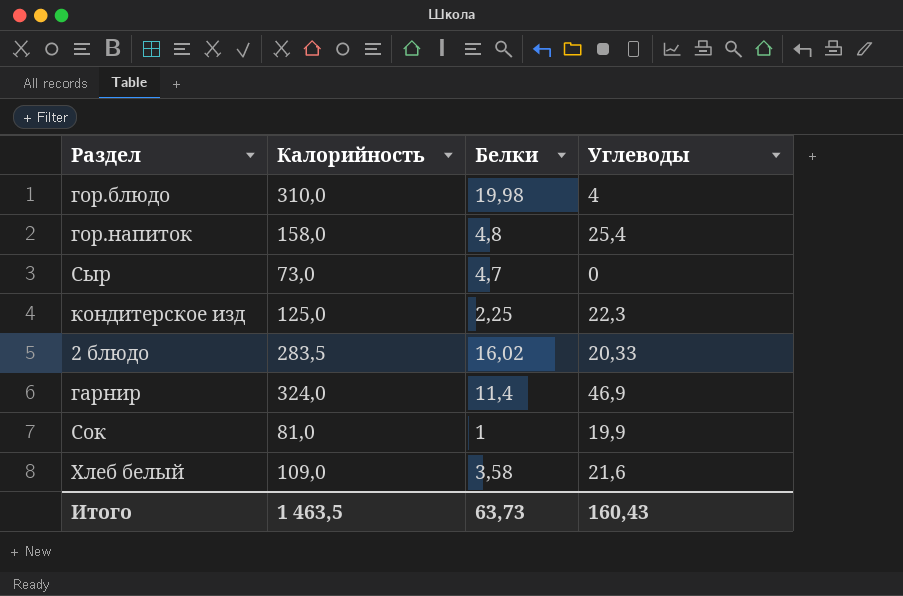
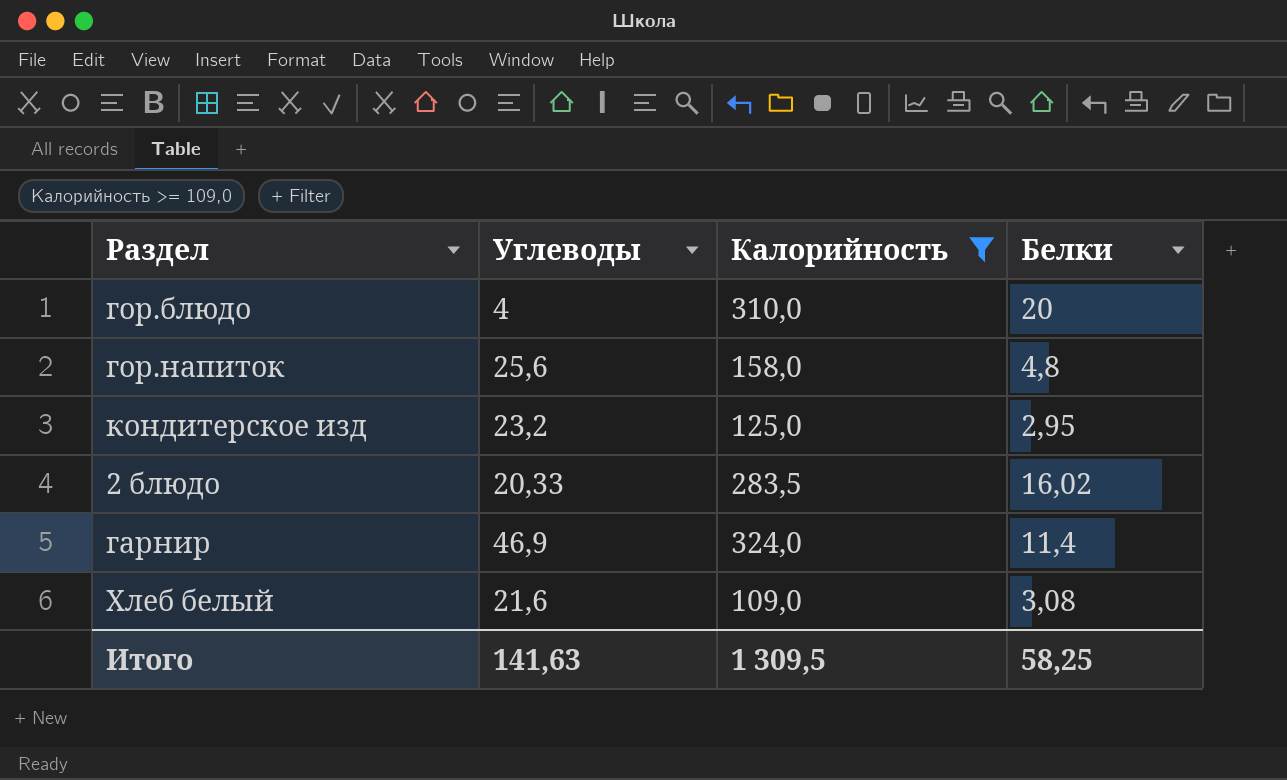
filter: none -> Калорийность >= 109,0
column Углеводы | position: 4 -> 2
гор.блюдо | Белки: 19,98 -> 20
гор.напиток | Углеводы: 25,4 -> 25,6
кондитерское изд | Углеводы: 22,3 -> 23,2
кондитерское изд | Белки: 2,25 -> 2,95
Хлеб белый | Белки: 3,58 -> 3,08
Итого | Углеводы: 160,43 -> 141,63
Итого | Калорийность: 1 463,5 -> 1 309,5
Итого | Белки: 63,73 -> 58,25

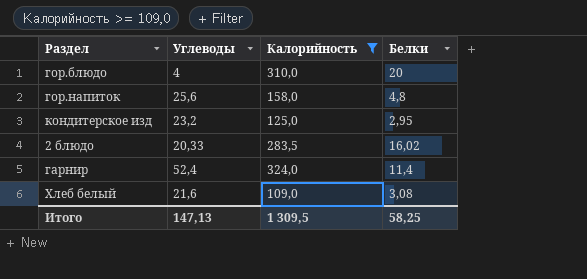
гарнир | Углеводы: 46,9 -> 52,4
Итого | Углеводы: 141,63 -> 147,13

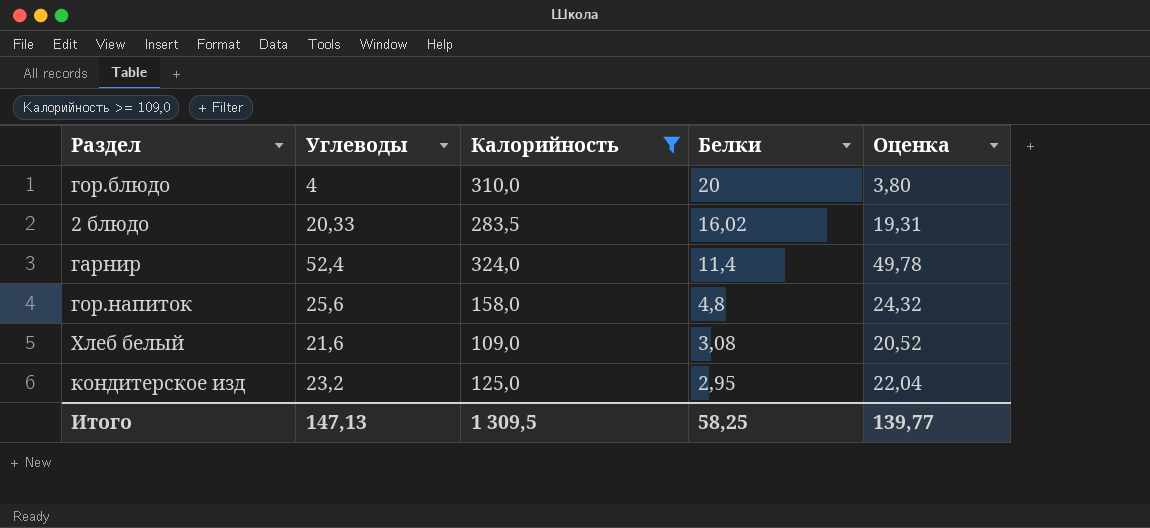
row order: none -> Белки descending
column Оценка | formula: none -> [Углеводы] * 0,95

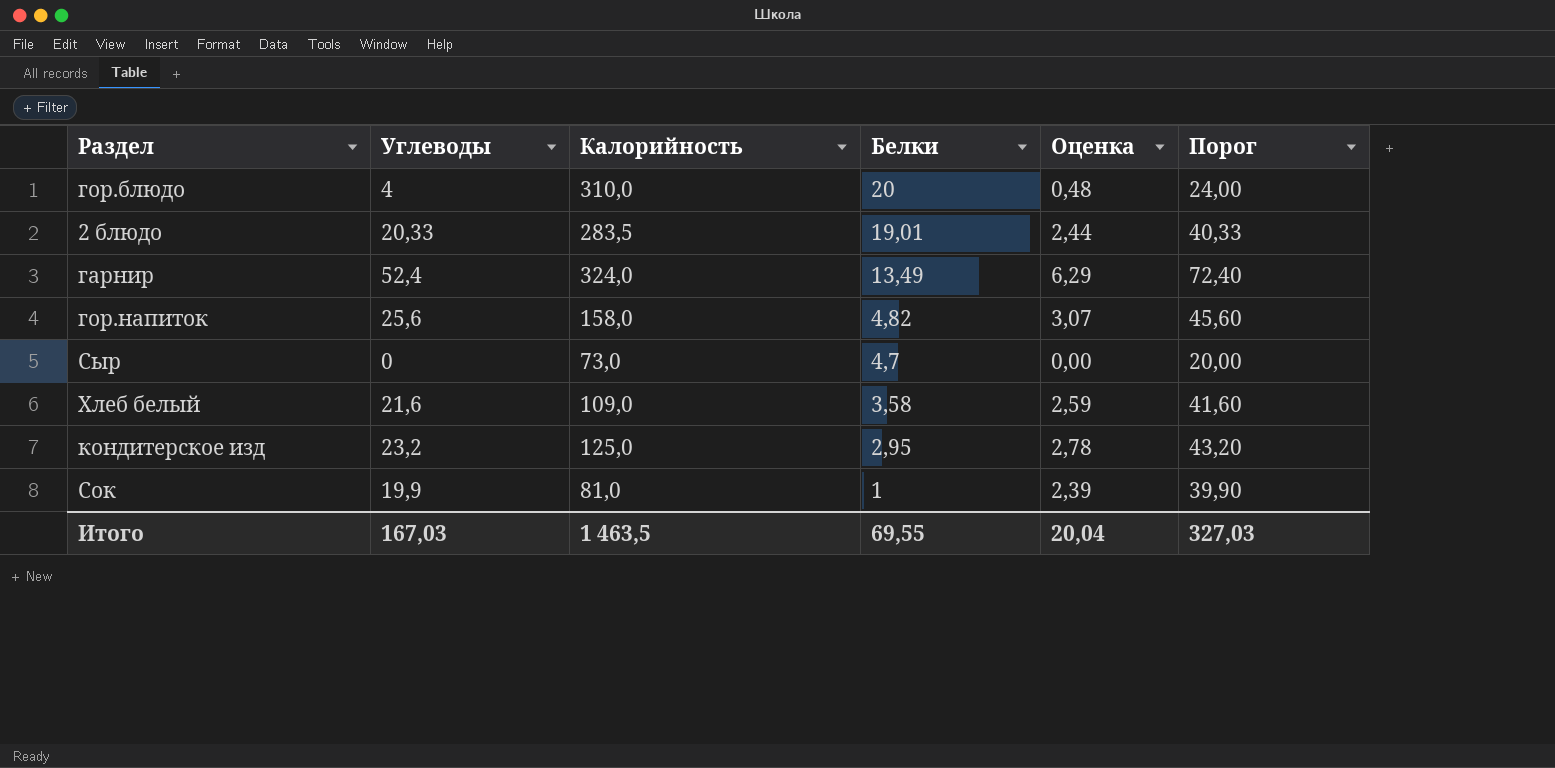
filter: Калорийность >= 109,0 -> none
column Оценка | formula: [Углеводы] * 0,95 -> [Углеводы] * 0,12
column Порог | formula: none -> [Углеводы] + 20
2 блюдо | Белки: 16,02 -> 19,01
гарнир | Белки: 11,4 -> 13,49
гор.напиток | Белки: 4,8 -> 4,82
Хлеб белый | Белки: 3,08 -> 3,58
Итого | Углеводы: 147,13 -> 167,03
Итого | Калорийность: 1 309,5 -> 1 463,5
Итого | Белки: 58,25 -> 69,55
Итого | Оценка: 139,77 -> 20,04

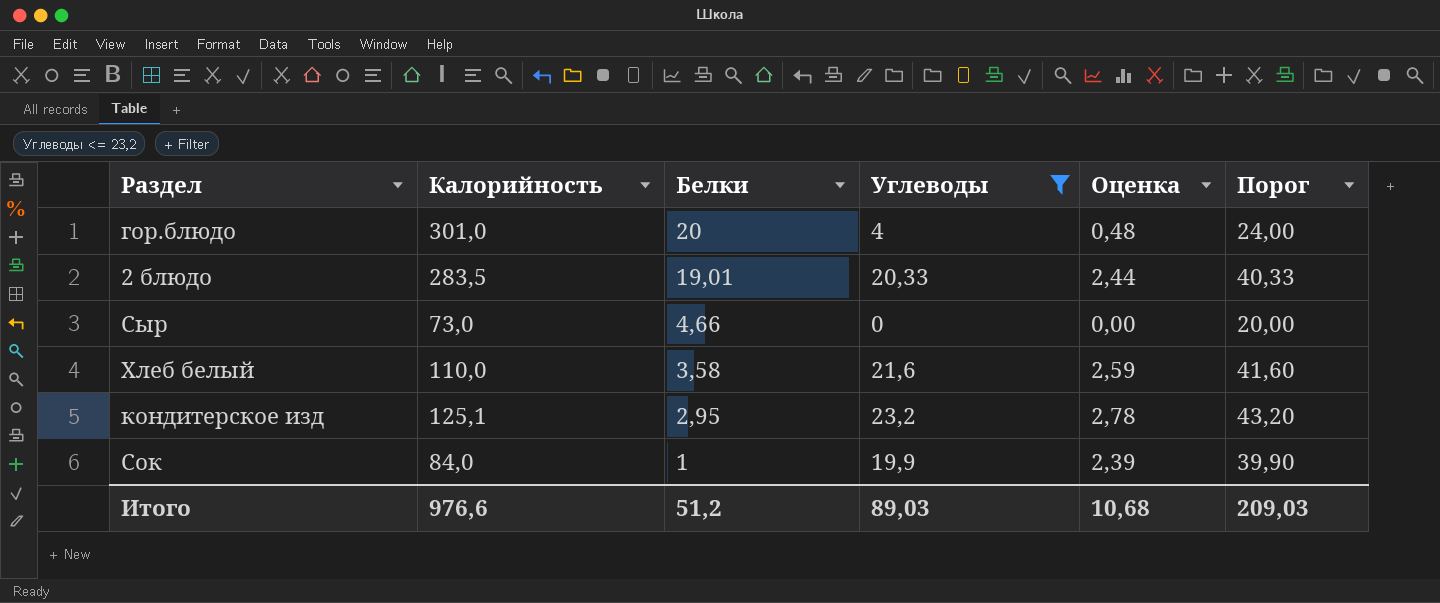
filter: none -> Углеводы <= 23,2
column Углеводы | position: 2 -> 4
гор.блюдо | Калорийность: 310,0 -> 301,0
Сыр | Белки: 4,7 -> 4,66
Хлеб белый | Калорийность: 109,0 -> 110,0
кондитерское изд | Калорийность: 125,0 -> 125,1
Сок | Калорийность: 81,0 -> 84,0
Итого | Калорийность: 1 463,5 -> 976,6
Итого | Белки: 69,55 -> 51,2
Итого | Углеводы: 167,03 -> 89,03
Итого | Оценка: 20,04 -> 10,68
Итого | Порог: 327,03 -> 209,03

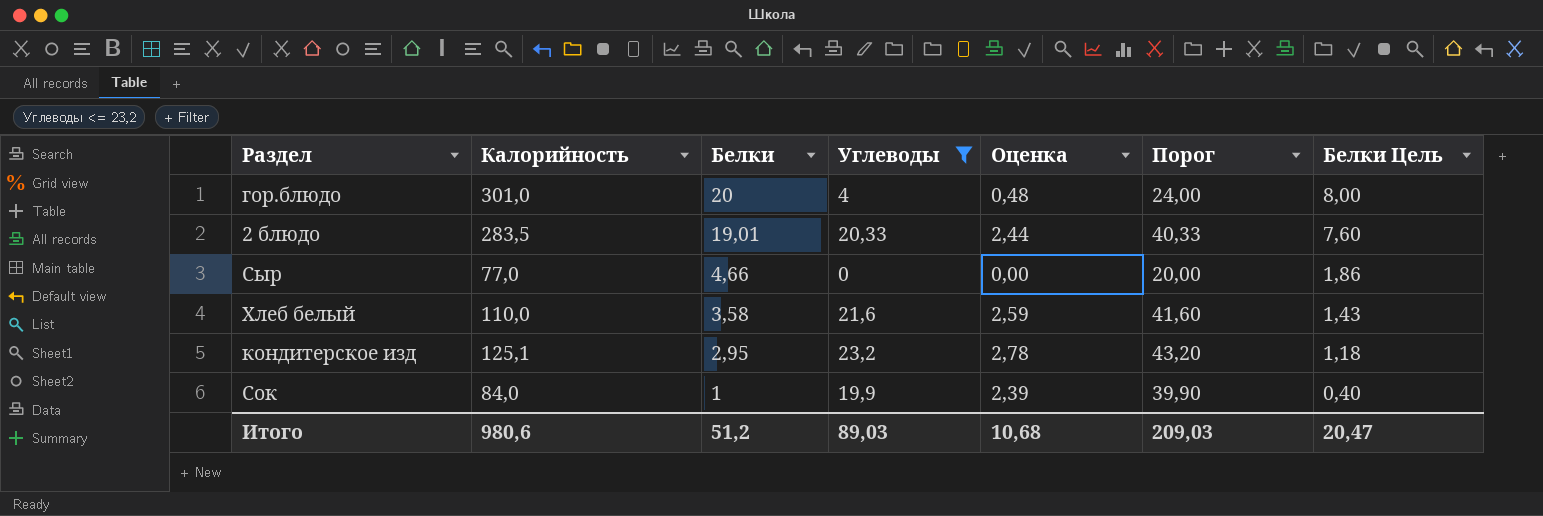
column Белки Цель | formula: none -> [Белки] * 0,4
Сыр | Калорийность: 73,0 -> 77,0
Итого | Калорийность: 976,6 -> 980,6

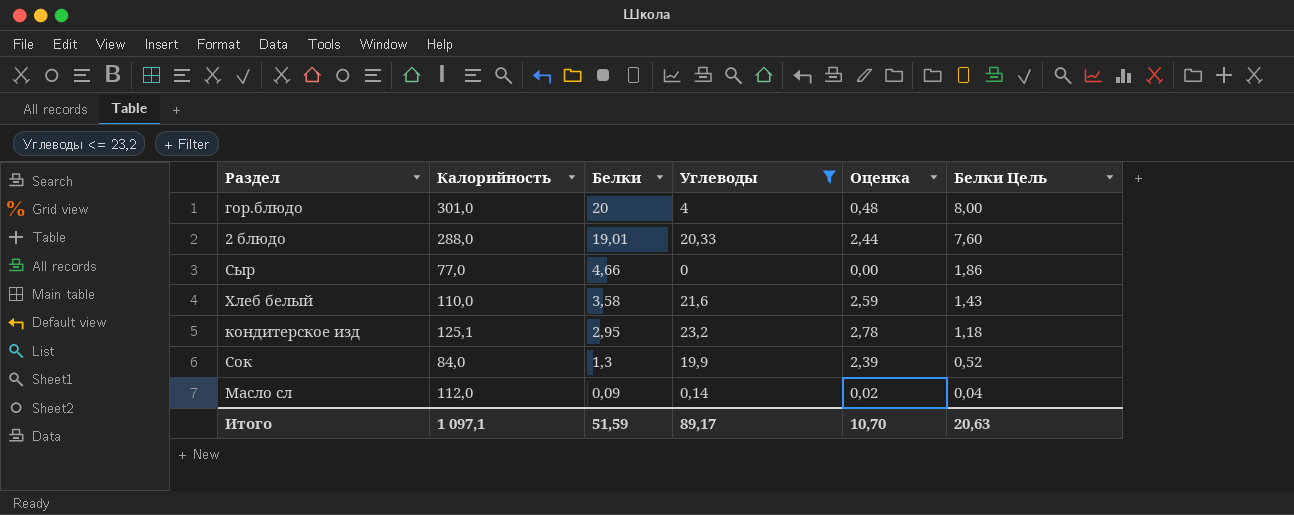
column Порог | formula: [Углеводы] + 20 -> none
2 блюдо | Калорийность: 283,5 -> 288,0
Сок | Белки: 1 -> 1,3
Сок | Белки Цель: 0,40 -> 0,52
row Масло сл: none -> 112,0 | 0,09 | 0,14 | 0,02 | 0,04
Итого | Калорийность: 980,6 -> 1 097,1
Итого | Белки: 51,2 -> 51,59
Итого | Углеводы: 89,03 -> 89,17
Итого | Оценка: 10,68 -> 10,70
Итого | Белки Цель: 20,47 -> 20,63

